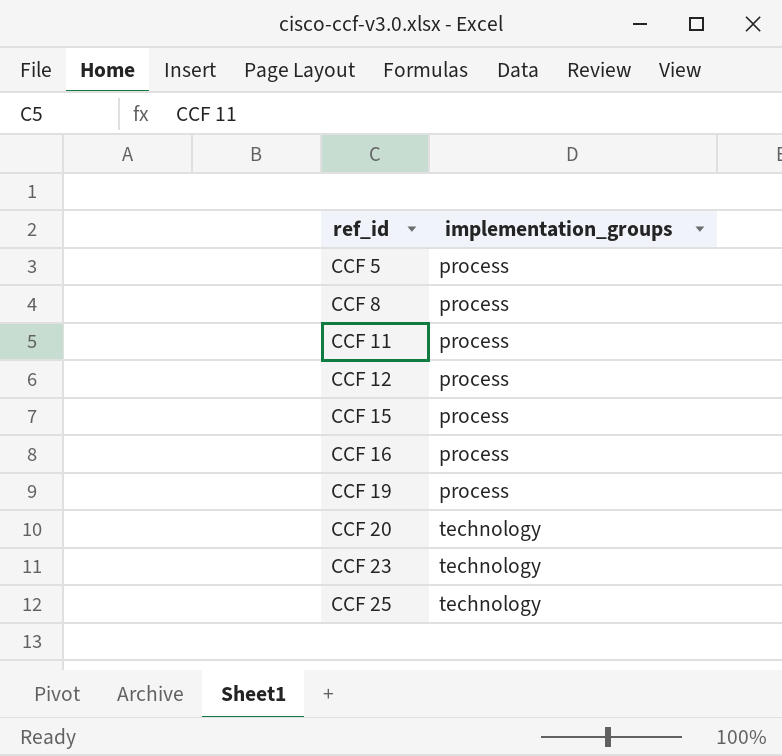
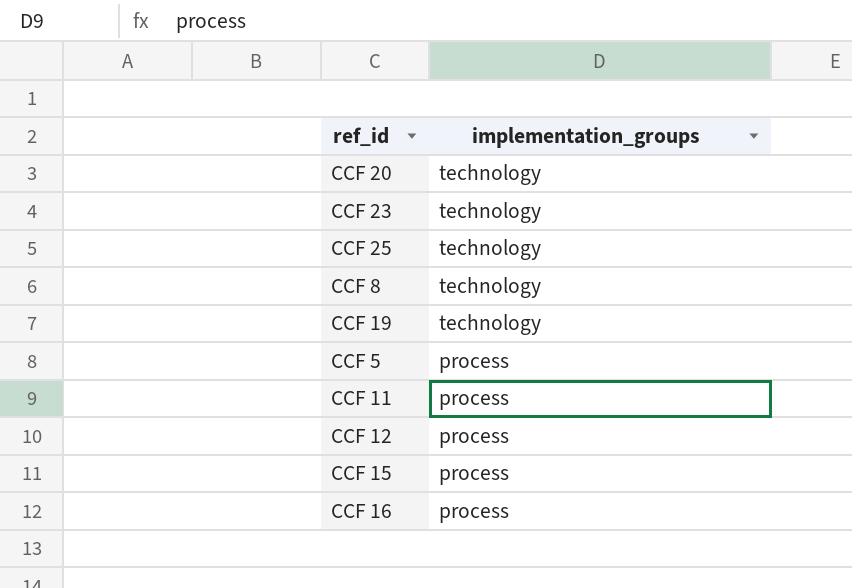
row order: ref_id ascending -> implementation_groups descending
CCF 8 | implementation_groups: process -> technology
CCF 19 | implementation_groups: process -> technology

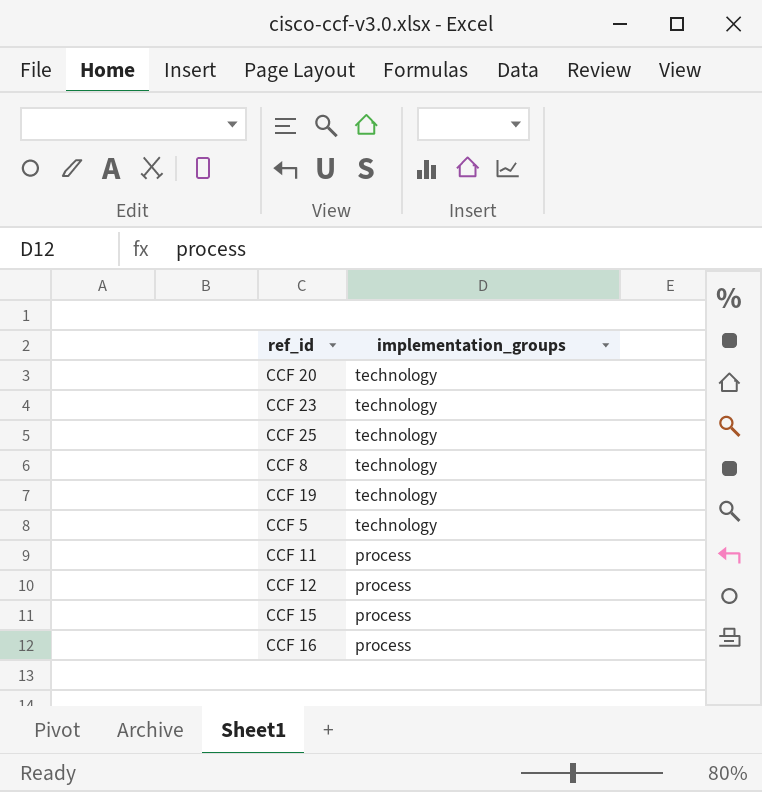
CCF 5 | implementation_groups: process -> technology

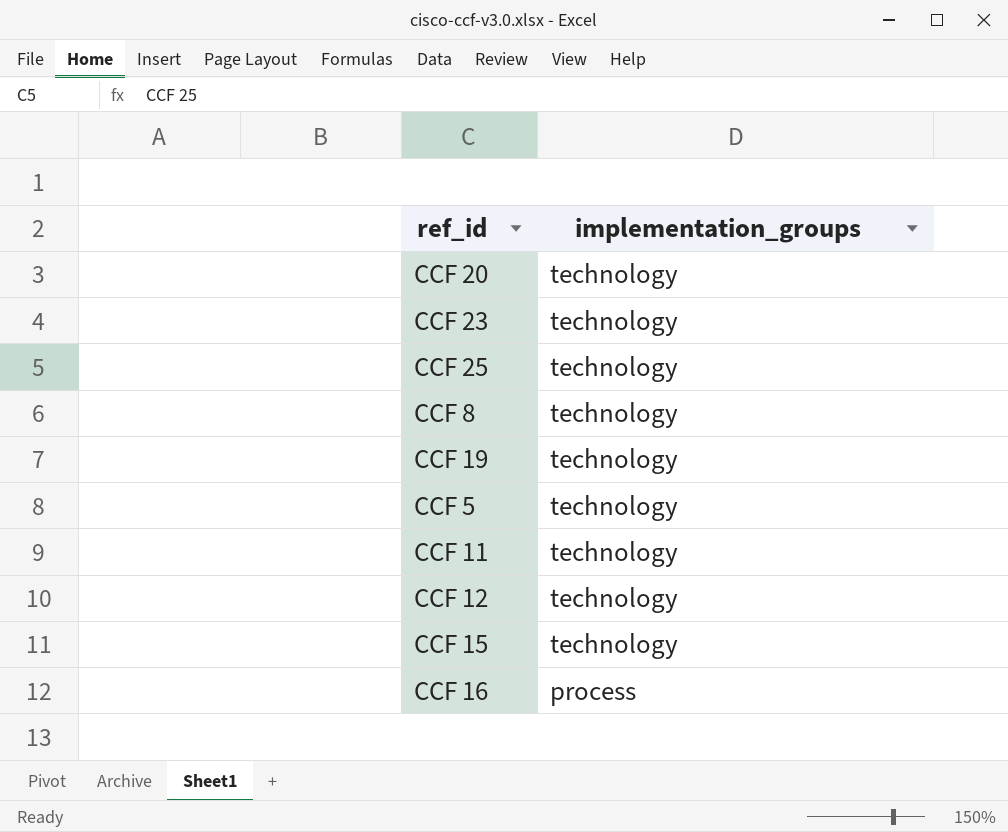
CCF 11 | implementation_groups: process -> technology
CCF 12 | implementation_groups: process -> technology
CCF 15 | implementation_groups: process -> technology

